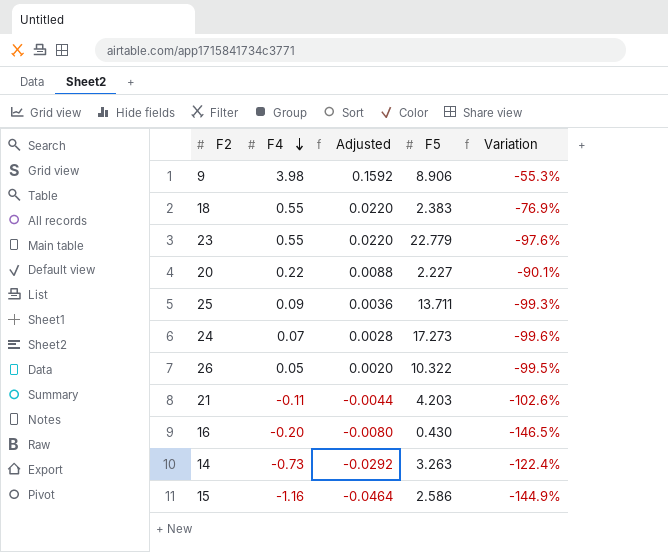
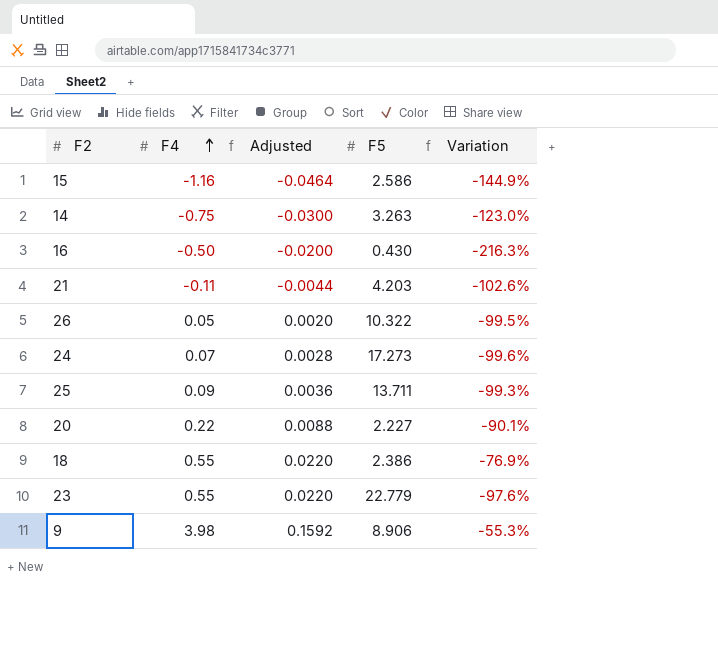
row order: F4 descending -> F4 ascending
14 | F4: -0.73 -> -0.75
14 | Adjusted: -0.0292 -> -0.0300
14 | Variation: -122.4% -> -123.0%
16 | F4: -0.20 -> -0.50
16 | Adjusted: -0.0080 -> -0.0200
16 | Variation: -146.5% -> -216.3%
18 | F5: 2.383 -> 2.386

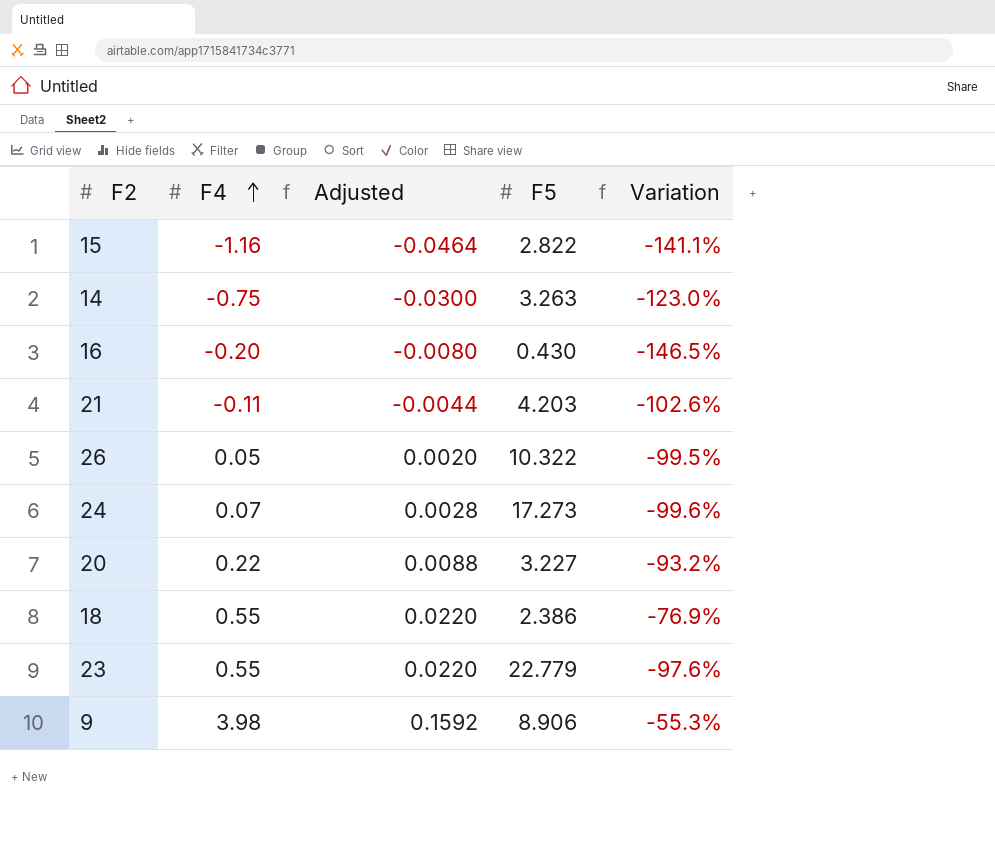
row 25: 0.09 | 0.0036 | 13.711 | -99.3% -> none
15 | F5: 2.586 -> 2.822
15 | Variation: -144.9% -> -141.1%
16 | F4: -0.50 -> -0.20
16 | Adjusted: -0.0200 -> -0.0080
16 | Variation: -216.3% -> -146.5%
20 | F5: 2.227 -> 3.227
20 | Variation: -90.1% -> -93.2%

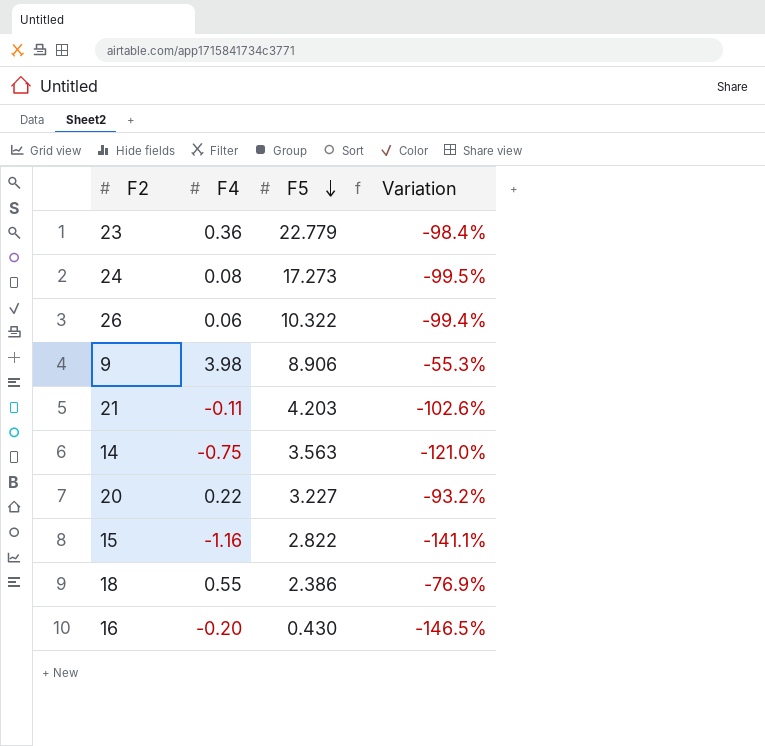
row order: F4 ascending -> F5 descending
column Adjusted | formula: [F4] * 0.04 -> none
23 | F4: 0.55 -> 0.36
23 | Variation: -97.6% -> -98.4%
24 | F4: 0.07 -> 0.08
24 | Variation: -99.6% -> -99.5%
26 | F4: 0.05 -> 0.06
26 | Variation: -99.5% -> -99.4%
14 | F5: 3.263 -> 3.563
14 | Variation: -123.0% -> -121.0%

